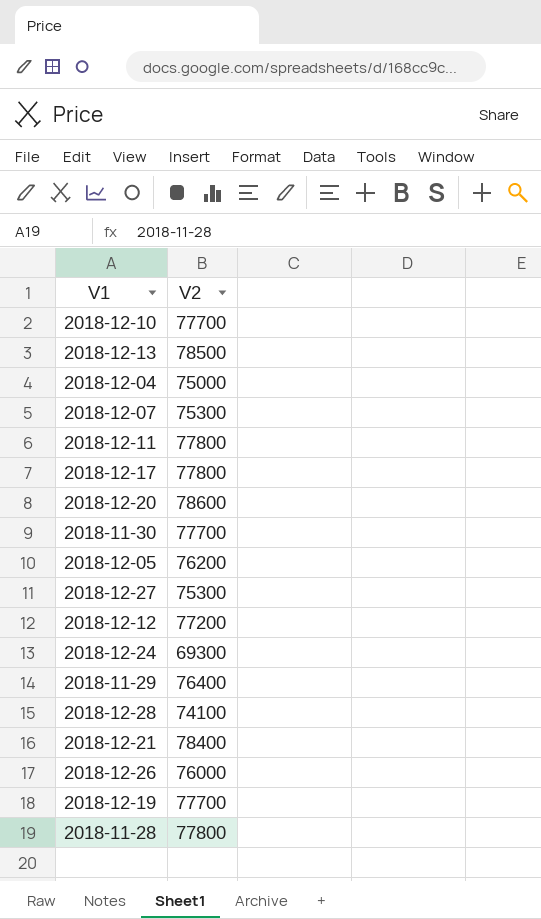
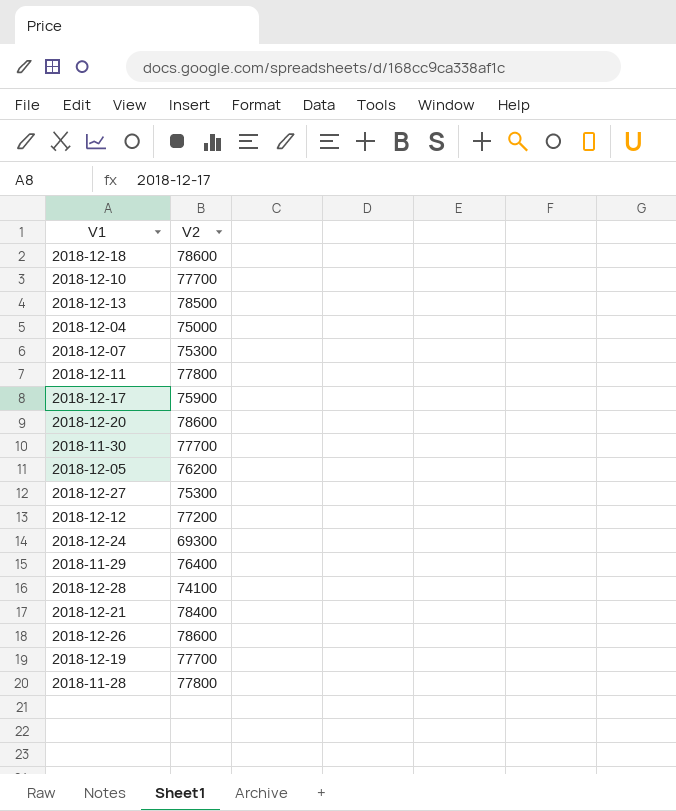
row 2018-12-18: none -> 78600
2018-12-17 | V2: 77800 -> 75900
2018-12-26 | V2: 76000 -> 78600

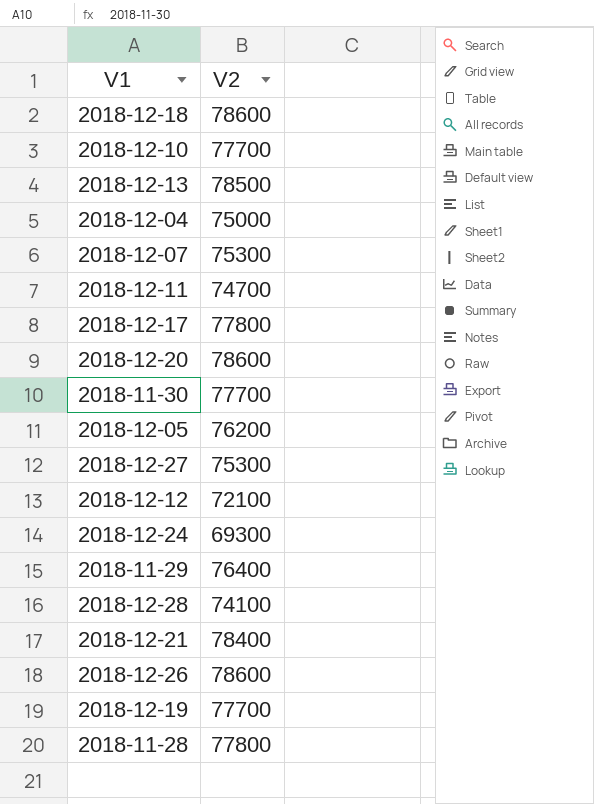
2018-12-11 | V2: 77800 -> 74700
2018-12-17 | V2: 75900 -> 77800
2018-12-12 | V2: 77200 -> 72100

